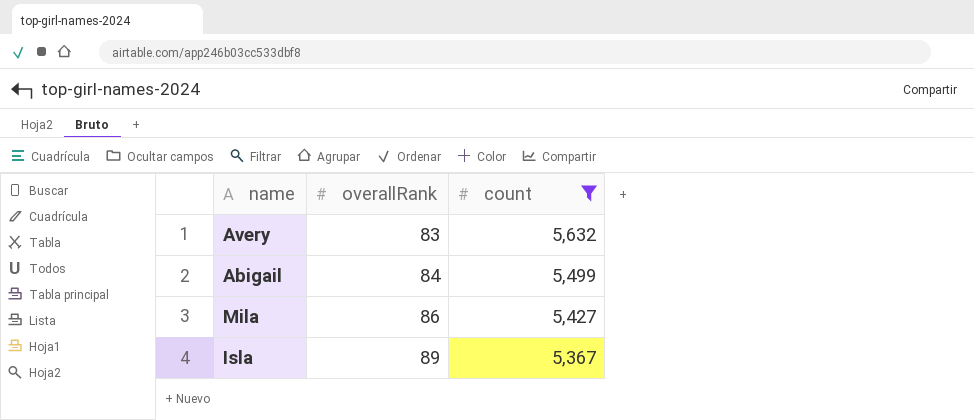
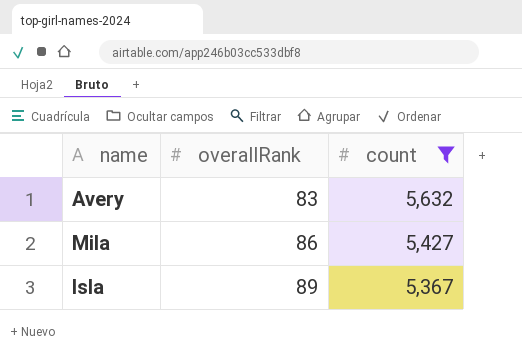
row Abigail: 84 | 5,499 -> none

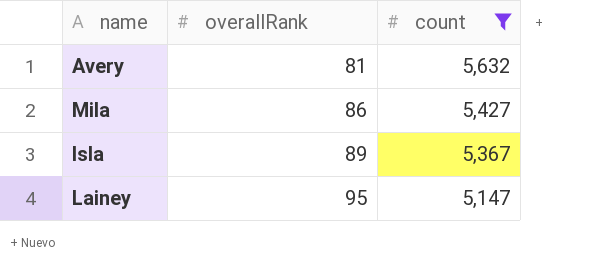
Avery | overallRank: 83 -> 81
row Lainey: none -> 95 | 5,147

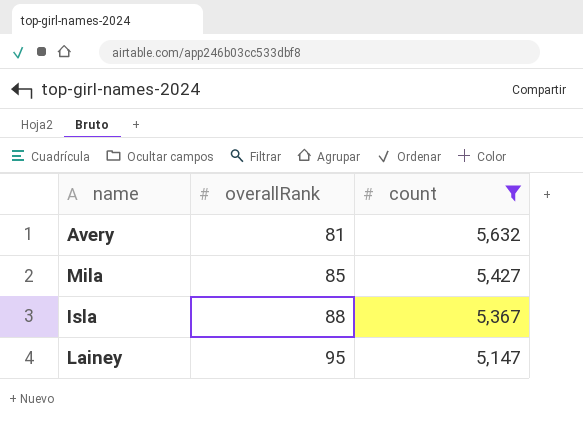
Mila | overallRank: 86 -> 85
Isla | overallRank: 89 -> 88

